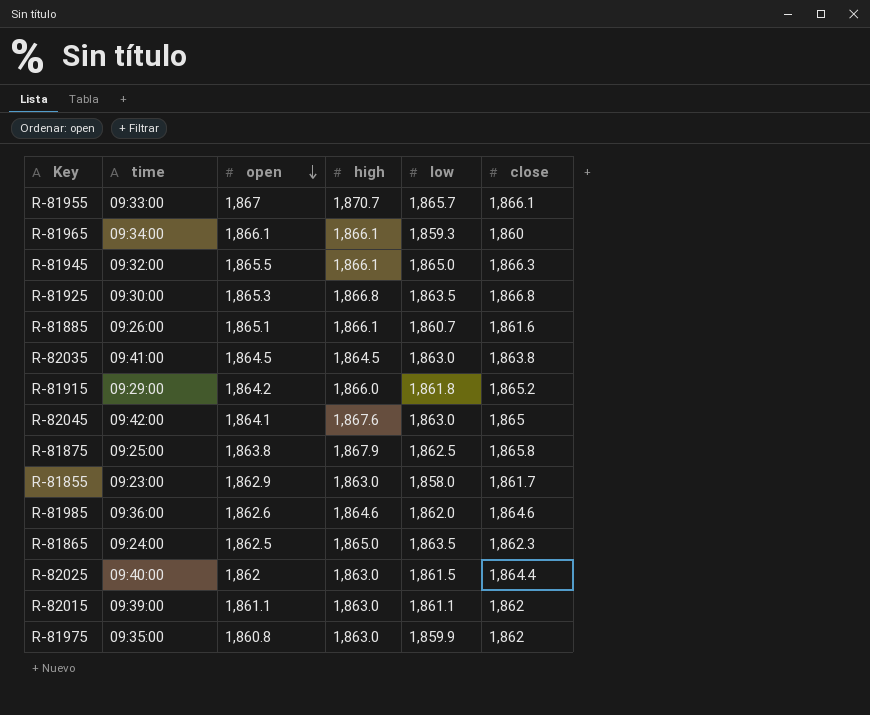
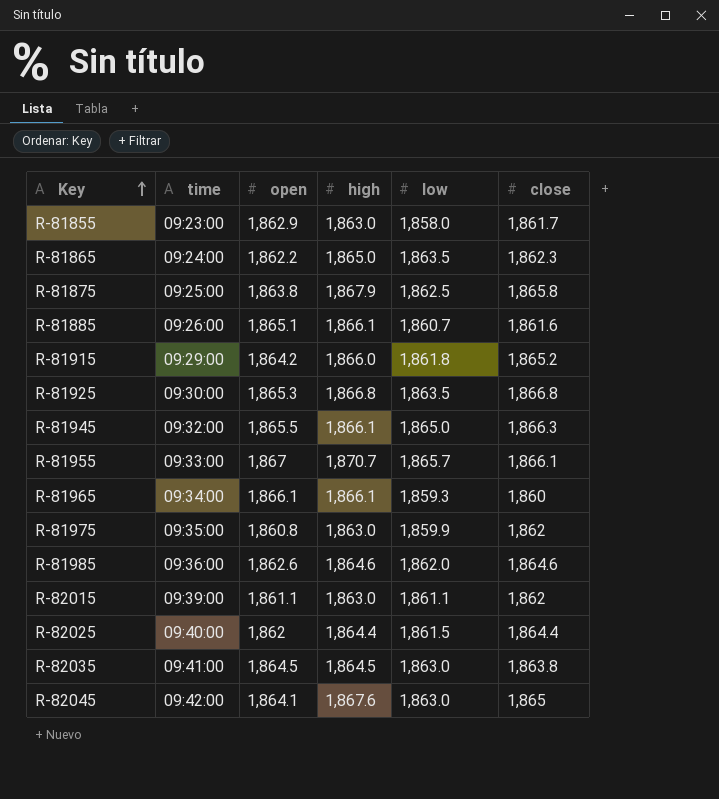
row order: open descending -> Key ascending
R-81865 | open: 1,862.5 -> 1,862.2
R-82025 | high: 1,863.0 -> 1,864.4

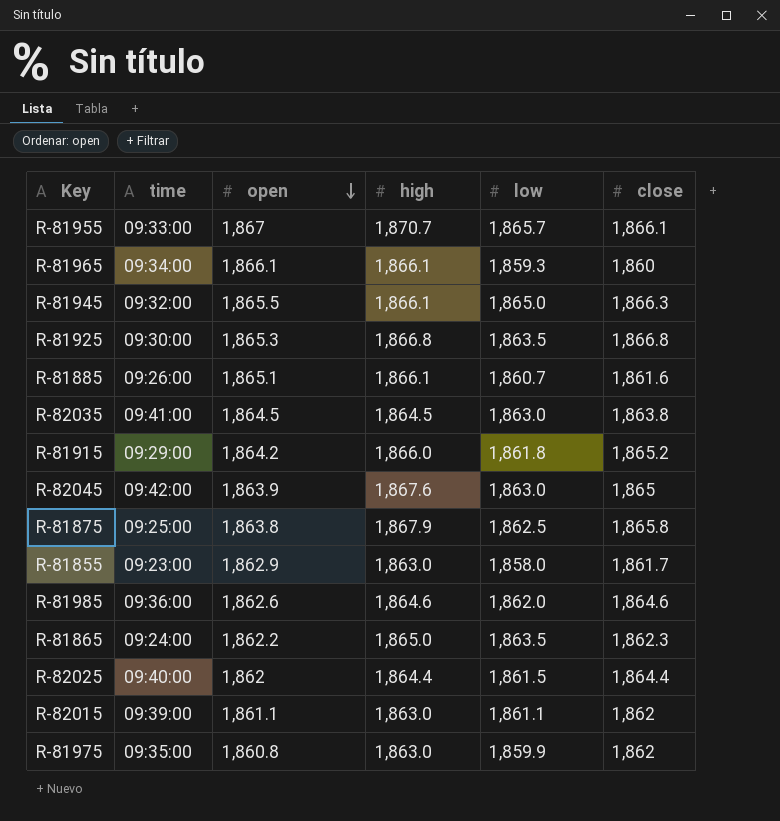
row order: Key ascending -> open descending
R-82045 | open: 1,864.1 -> 1,863.9

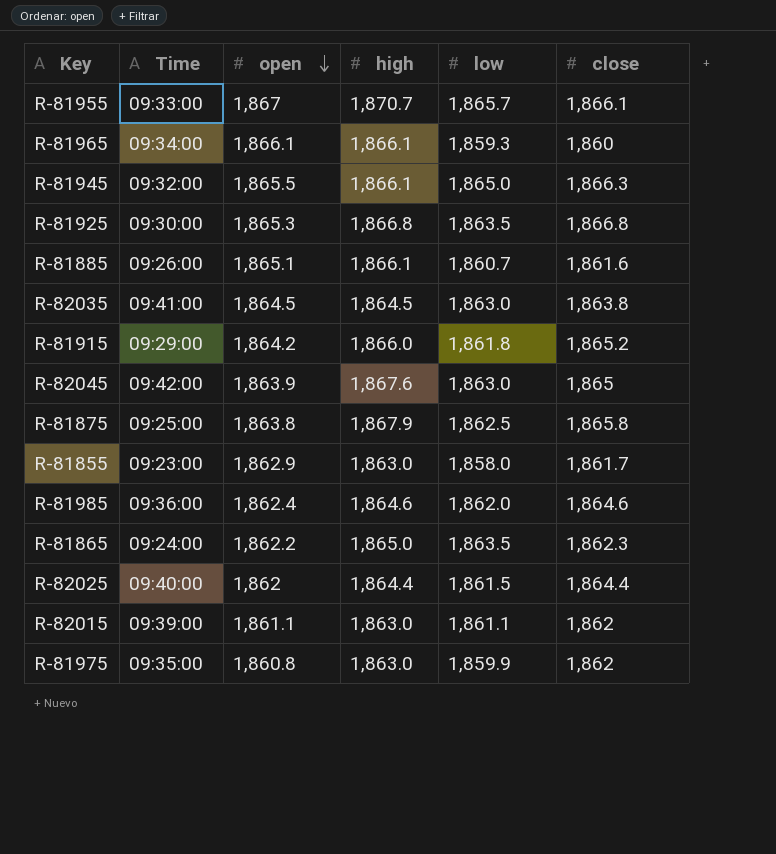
column name: time -> Time
R-81985 | open: 1,862.6 -> 1,862.4

